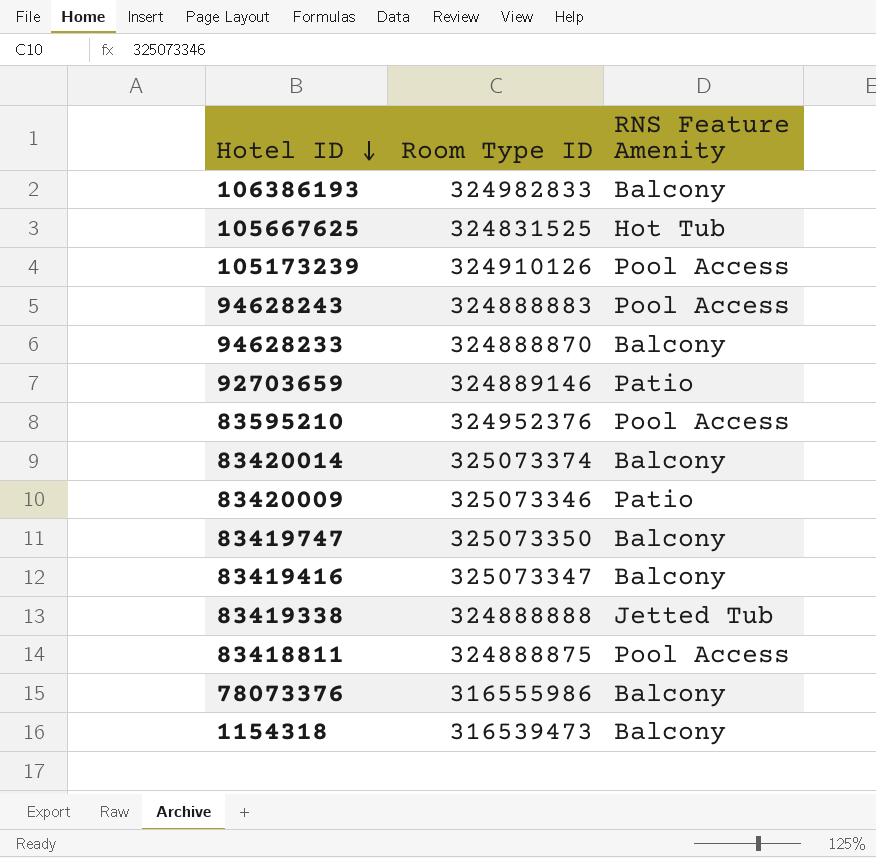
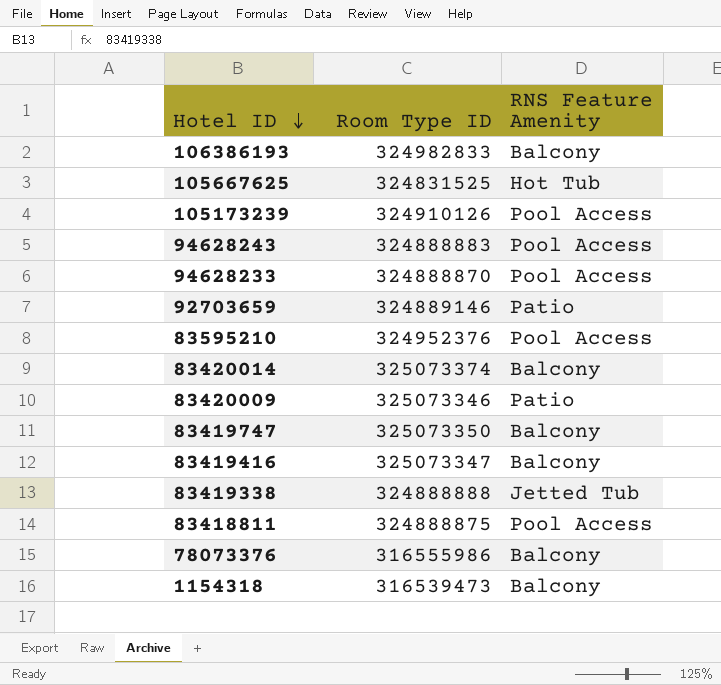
94628233 | RNS Feature Amenity: Balcony -> Pool Access

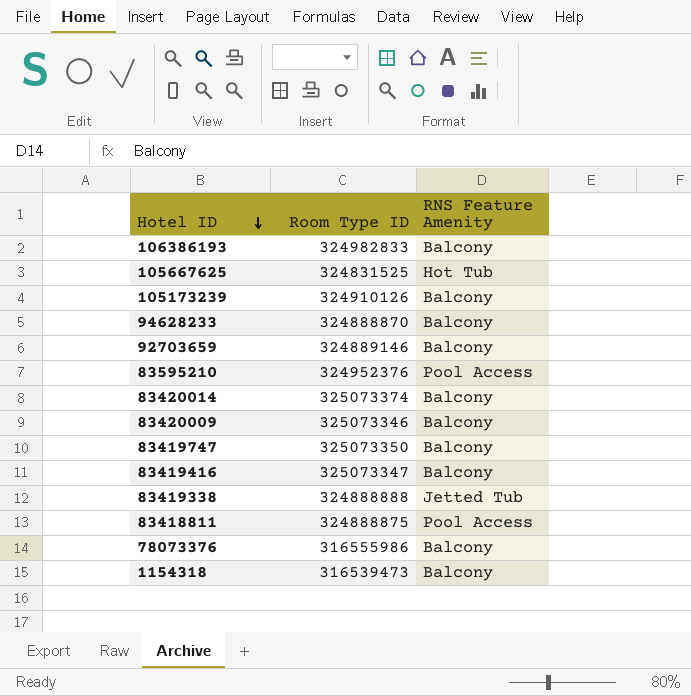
row 94628243: 324888883 | Pool Access -> none
105173239 | RNS Feature Amenity: Pool Access -> Balcony
94628233 | RNS Feature Amenity: Pool Access -> Balcony
92703659 | RNS Feature Amenity: Patio -> Balcony
83420009 | RNS Feature Amenity: Patio -> Balcony

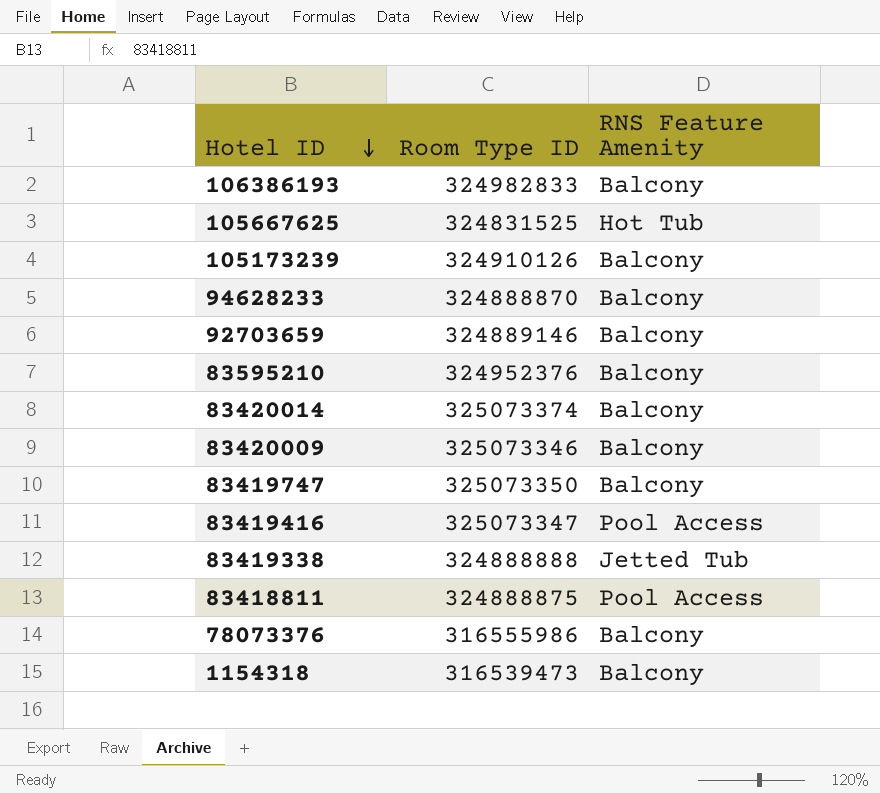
83595210 | RNS Feature Amenity: Pool Access -> Balcony
83419416 | RNS Feature Amenity: Balcony -> Pool Access

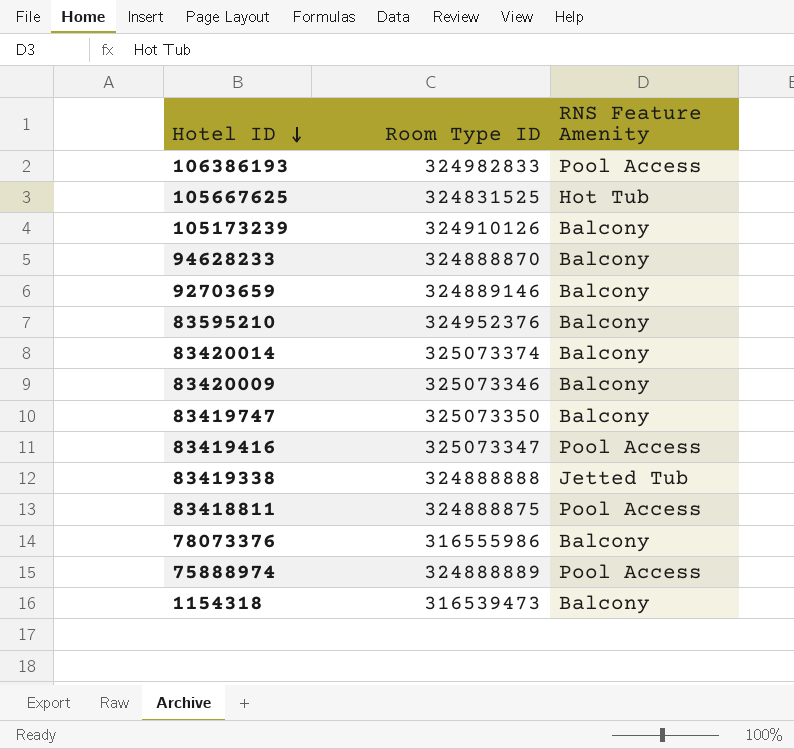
106386193 | RNS Feature Amenity: Balcony -> Pool Access
row 75888974: none -> 324888889 | Pool Access

